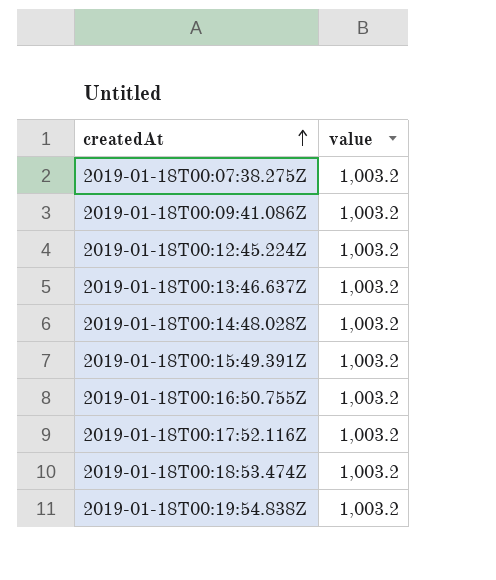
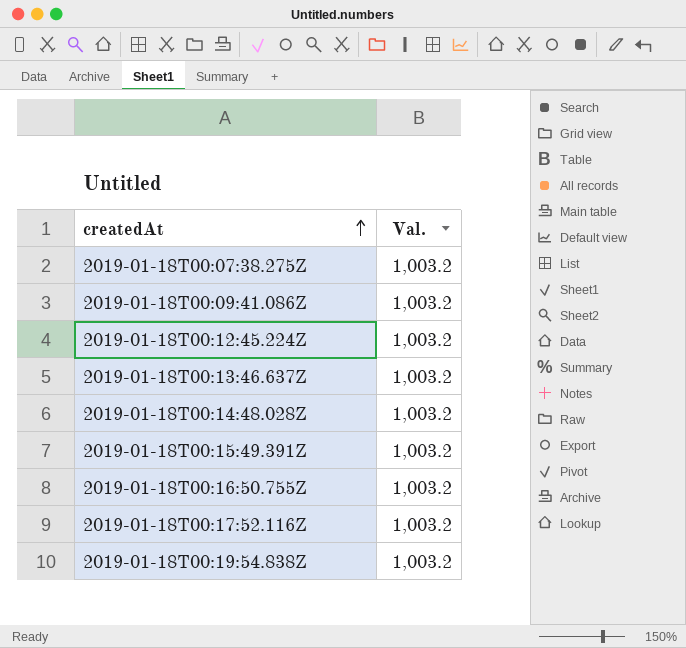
column name: value -> Val.
row 2019-01-18T00:18:53.474Z: 1,003.2 -> none

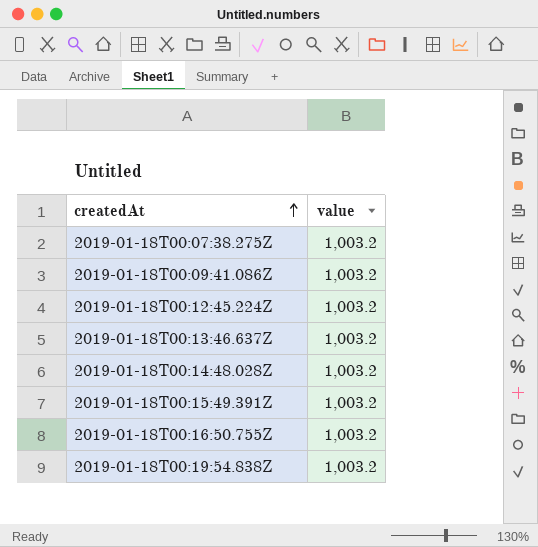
column name: Val. -> value
row 2019-01-18T00:17:52.116Z: 1,003.2 -> none

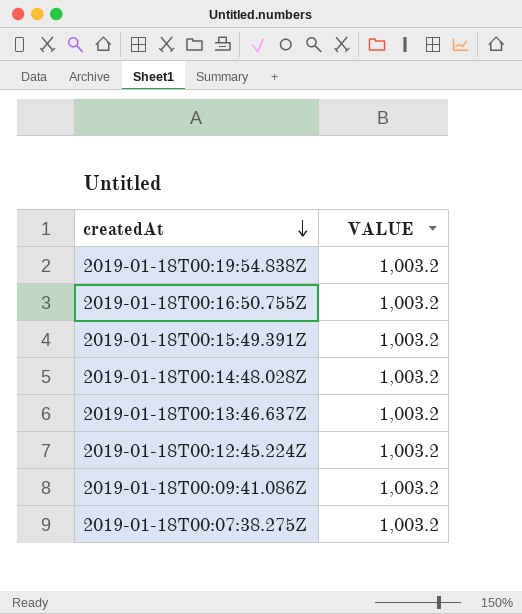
row order: createdAt ascending -> createdAt descending
column name: value -> VALUE

